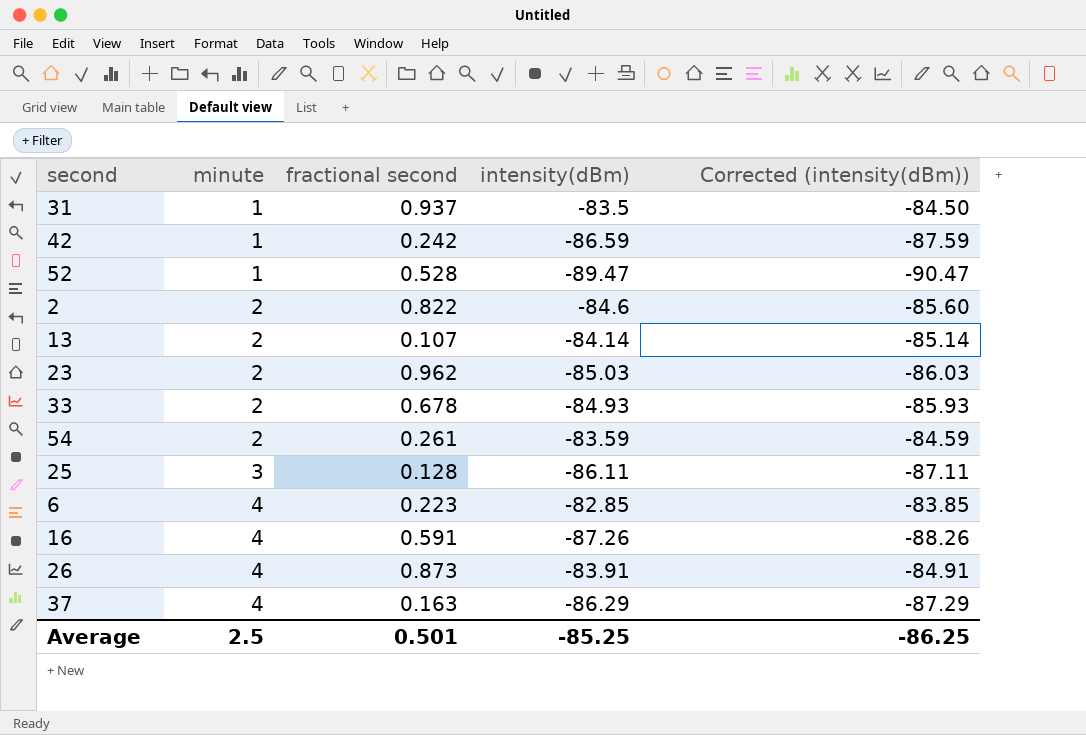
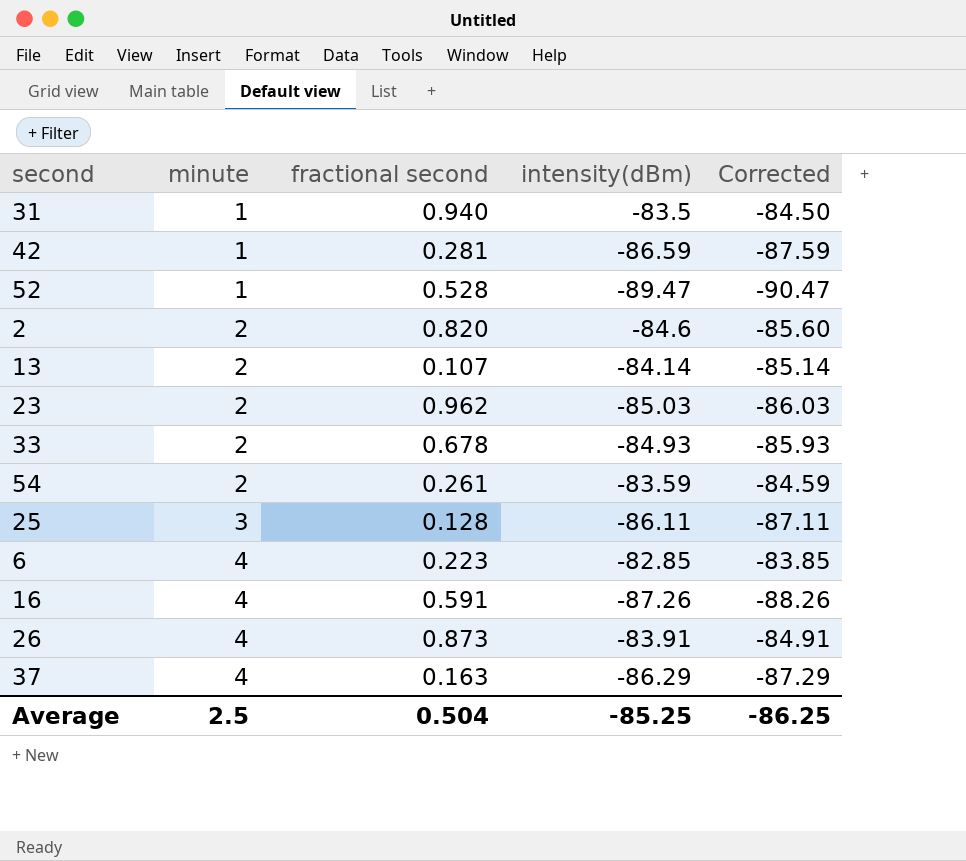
column name: Corrected (intensity(dBm)) -> Corrected
31 | fractional second: 0.937 -> 0.940
42 | fractional second: 0.242 -> 0.281
2 | fractional second: 0.822 -> 0.820
Average | fractional second: 0.501 -> 0.504

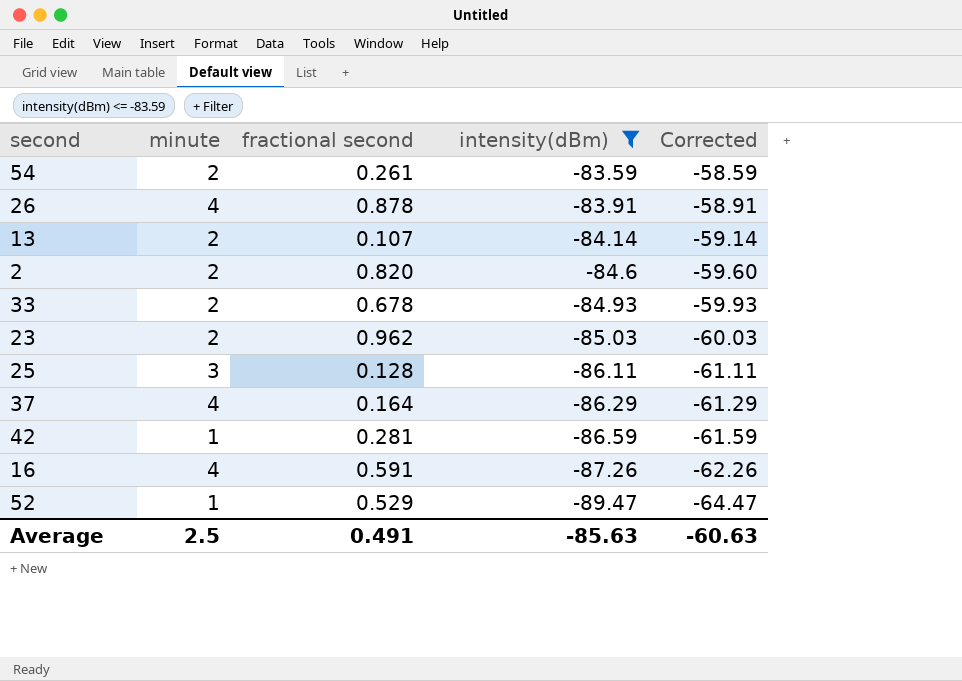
filter: none -> intensity(dBm) <= -83.59
row order: minute ascending -> intensity(dBm) descending
column Corrected | formula: [intensity(dBm)] - 1 -> [intensity(dBm)] + 25
26 | fractional second: 0.873 -> 0.878
37 | fractional second: 0.163 -> 0.164
52 | fractional second: 0.528 -> 0.529
Average | fractional second: 0.504 -> 0.491
Average | intensity(dBm): -85.25 -> -85.63
Average | Corrected: -86.25 -> -60.63

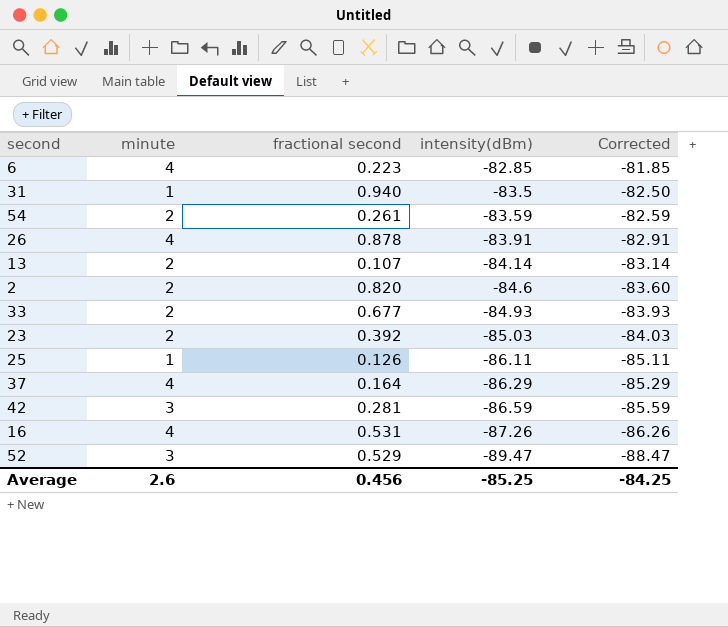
filter: intensity(dBm) <= -83.59 -> none
column Corrected | formula: [intensity(dBm)] + 25 -> [intensity(dBm)] + 1
33 | fractional second: 0.678 -> 0.677
23 | fractional second: 0.962 -> 0.392
25 | minute: 3 -> 1
25 | fractional second: 0.128 -> 0.126
42 | minute: 1 -> 3
16 | fractional second: 0.591 -> 0.531
52 | minute: 1 -> 3
Average | minute: 2.5 -> 2.6
Average | fractional second: 0.491 -> 0.456
Average | intensity(dBm): -85.63 -> -85.25
Average | Corrected: -60.63 -> -84.25

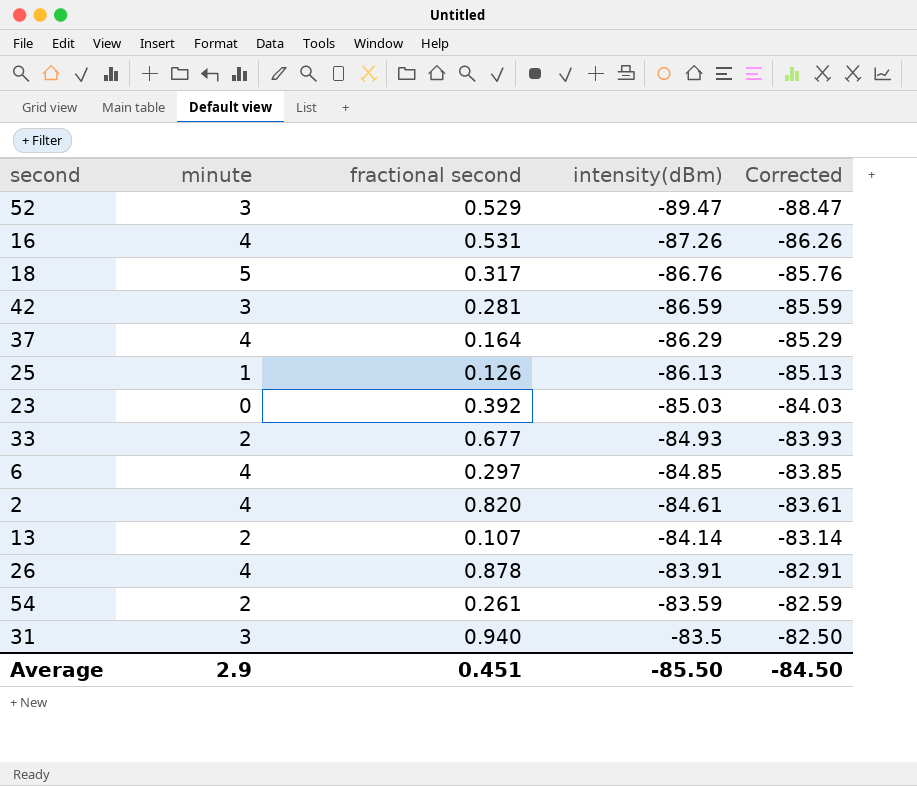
row order: intensity(dBm) descending -> intensity(dBm) ascending
row 18: none -> 5 | 0.317 | -86.76 | -85.76
25 | intensity(dBm): -86.11 -> -86.13
25 | Corrected: -85.11 -> -85.13
23 | minute: 2 -> 0
6 | fractional second: 0.223 -> 0.297
6 | intensity(dBm): -82.85 -> -84.85
6 | Corrected: -81.85 -> -83.85
2 | minute: 2 -> 4
2 | intensity(dBm): -84.6 -> -84.61
2 | Corrected: -83.60 -> -83.61
31 | minute: 1 -> 3
Average | minute: 2.6 -> 2.9
Average | fractional second: 0.456 -> 0.451
Average | intensity(dBm): -85.25 -> -85.50
Average | Corrected: -84.25 -> -84.50

